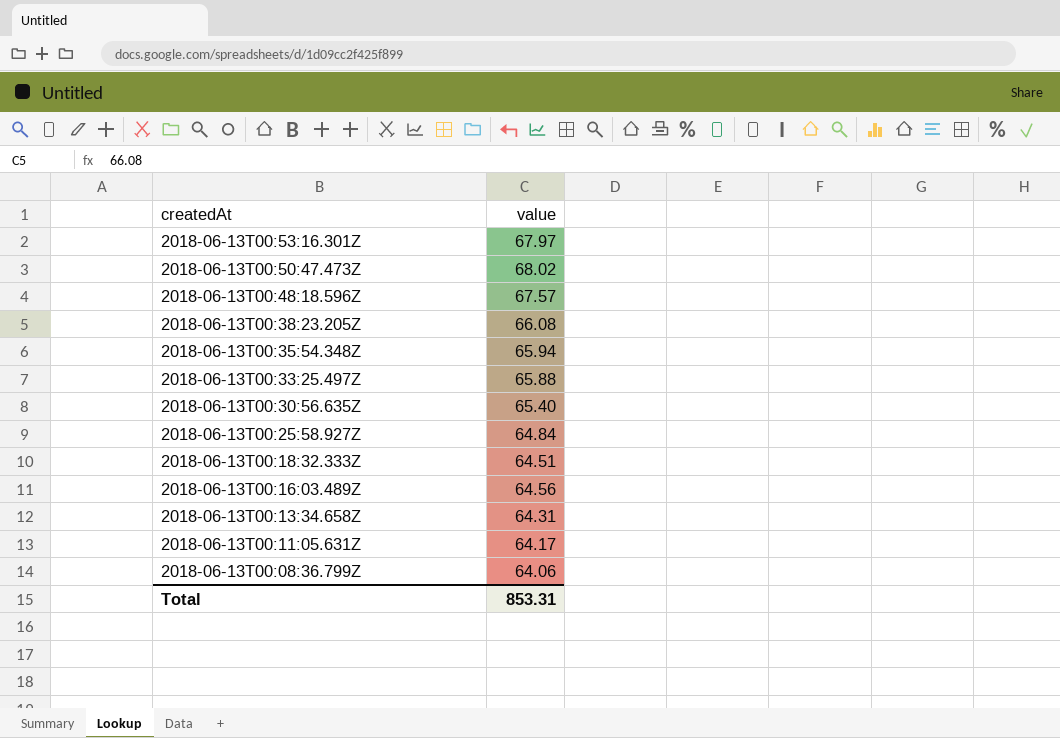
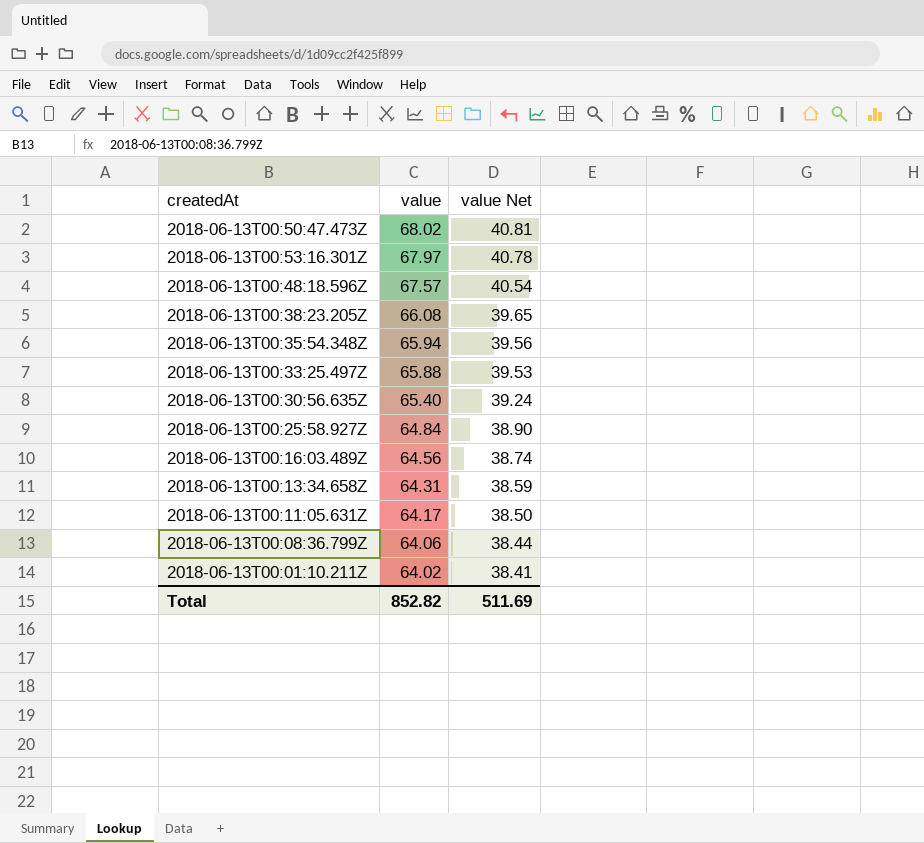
row order: createdAt descending -> value descending
column value Net | formula: none -> [value] * 0.6
row 2018-06-13T00:18:32.333Z: 64.51 -> none
row 2018-06-13T00:01:10.211Z: none -> 64.02 | 38.41
Total | value: 853.31 -> 852.82

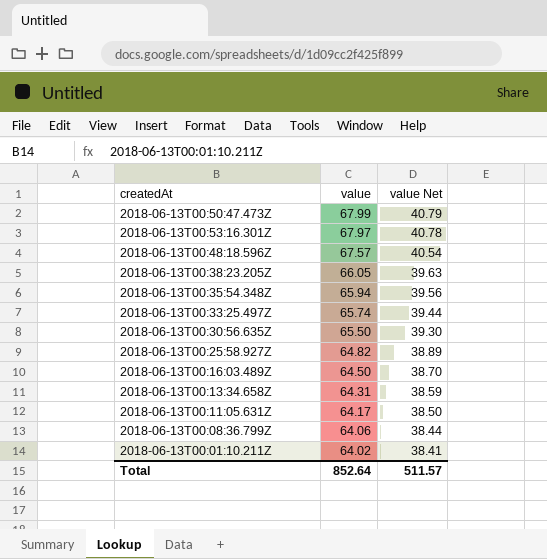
2018-06-13T00:50:47.473Z | value: 68.02 -> 67.99
2018-06-13T00:50:47.473Z | value Net: 40.81 -> 40.79
2018-06-13T00:38:23.205Z | value: 66.08 -> 66.05
2018-06-13T00:38:23.205Z | value Net: 39.65 -> 39.63
2018-06-13T00:33:25.497Z | value: 65.88 -> 65.74
2018-06-13T00:33:25.497Z | value Net: 39.53 -> 39.44
2018-06-13T00:30:56.635Z | value: 65.40 -> 65.50
2018-06-13T00:30:56.635Z | value Net: 39.24 -> 39.30
2018-06-13T00:25:58.927Z | value: 64.84 -> 64.82
2018-06-13T00:25:58.927Z | value Net: 38.90 -> 38.89
2018-06-13T00:16:03.489Z | value: 64.56 -> 64.50
2018-06-13T00:16:03.489Z | value Net: 38.74 -> 38.70
Total | value: 852.82 -> 852.64
Total | value Net: 511.69 -> 511.57

